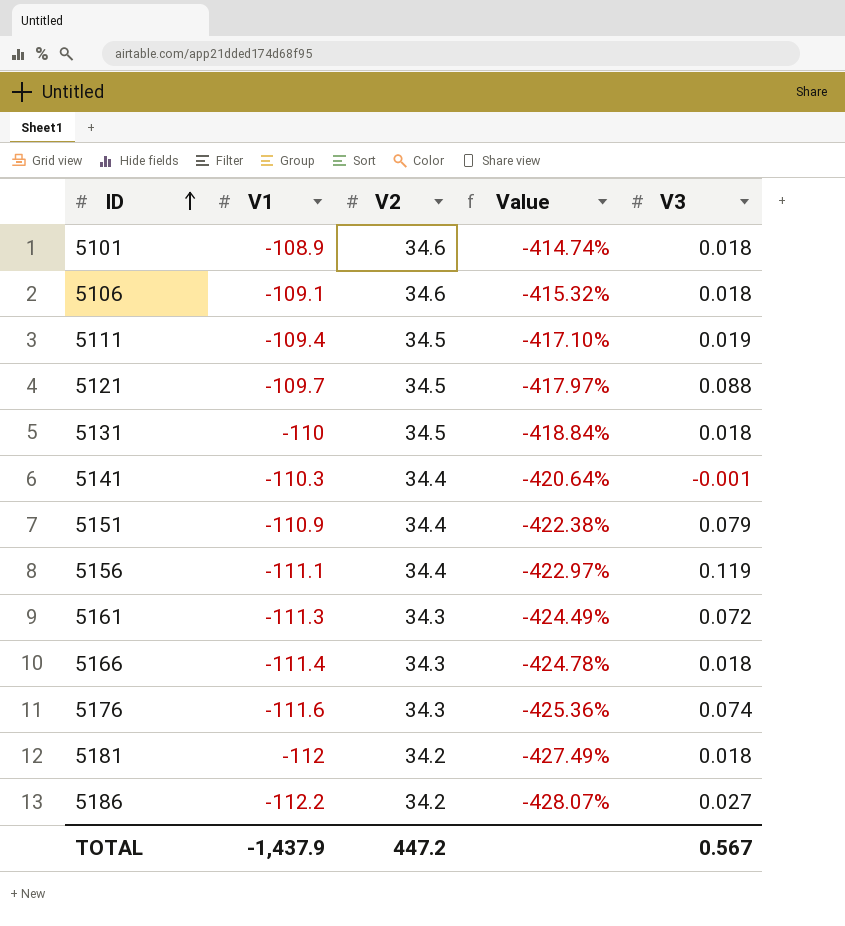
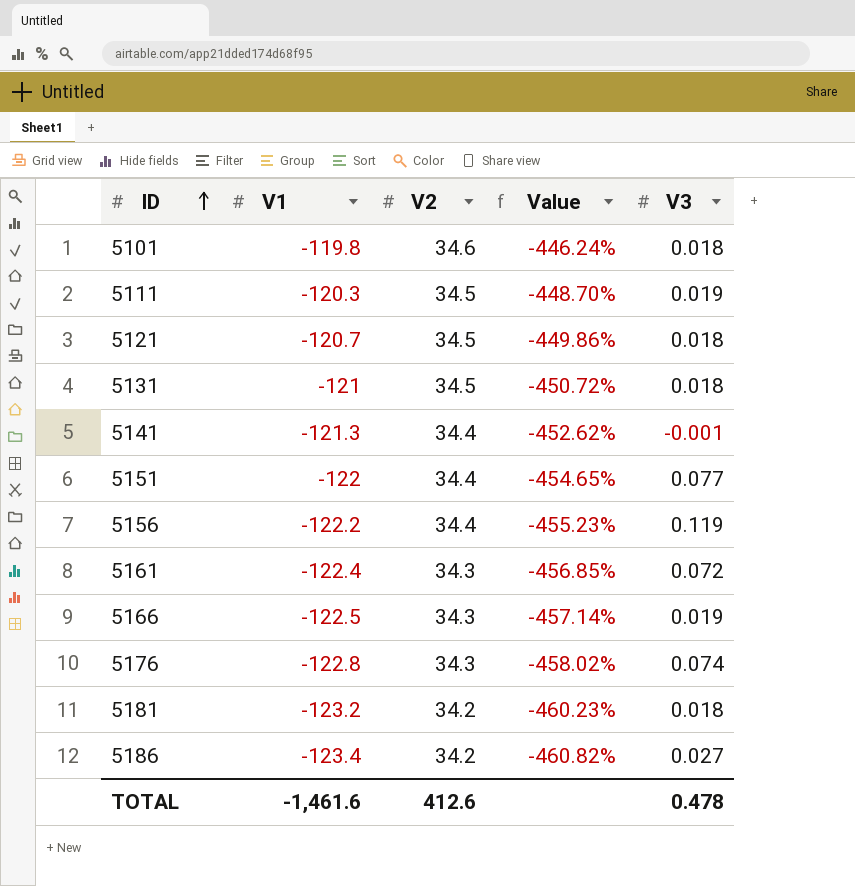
row 5106: -109.1 | 34.6 | -415.32% | 0.018 -> none
5101 | V1: -108.9 -> -119.8
5101 | Value: -414.74% -> -446.24%
5111 | V1: -109.4 -> -120.3
5111 | Value: -417.10% -> -448.70%
5121 | V1: -109.7 -> -120.7
5121 | Value: -417.97% -> -449.86%
5121 | V3: 0.088 -> 0.018
5131 | V1: -110 -> -121
5131 | Value: -418.84% -> -450.72%
5141 | V1: -110.3 -> -121.3
5141 | Value: -420.64% -> -452.62%
5151 | V1: -110.9 -> -122
5151 | Value: -422.38% -> -454.65%
5151 | V3: 0.079 -> 0.077
5156 | V1: -111.1 -> -122.2
5156 | Value: -422.97% -> -455.23%
5161 | V1: -111.3 -> -122.4
5161 | Value: -424.49% -> -456.85%
5166 | V1: -111.4 -> -122.5
5166 | Value: -424.78% -> -457.14%
5166 | V3: 0.018 -> 0.019
5176 | V1: -111.6 -> -122.8
5176 | Value: -425.36% -> -458.02%
5181 | V1: -112 -> -123.2
5181 | Value: -427.49% -> -460.23%
5186 | V1: -112.2 -> -123.4
5186 | Value: -428.07% -> -460.82%
TOTAL | V1: -1,437.9 -> -1,461.6
TOTAL | V2: 447.2 -> 412.6
TOTAL | V3: 0.567 -> 0.478

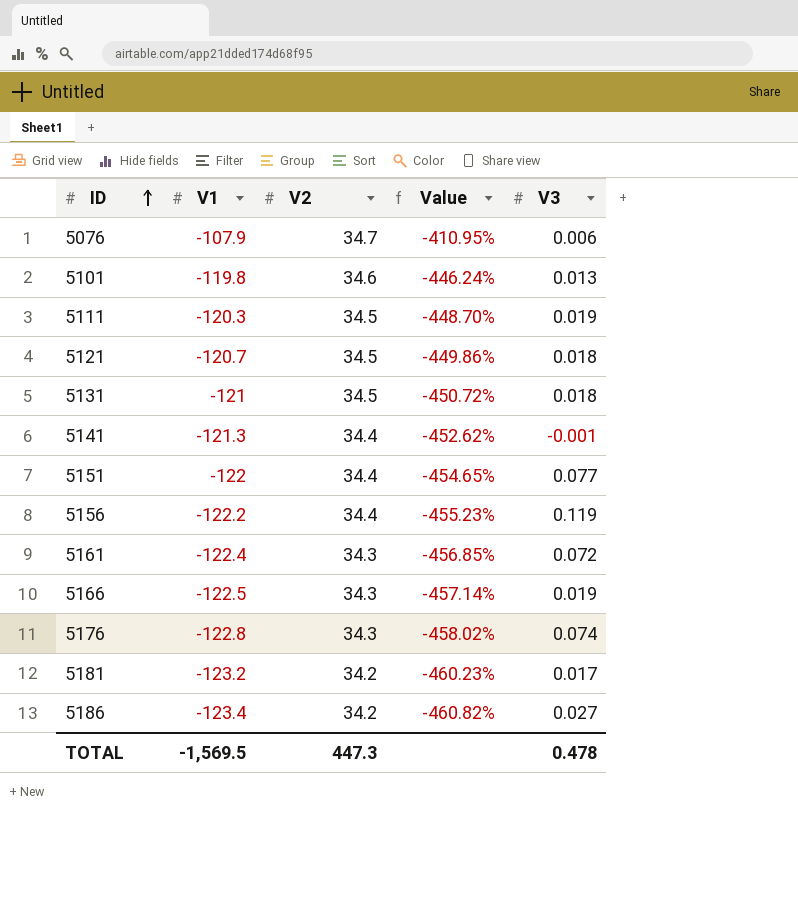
row 5076: none -> -107.9 | 34.7 | -410.95% | 0.006
5101 | V3: 0.018 -> 0.013
5181 | V3: 0.018 -> 0.017
TOTAL | V1: -1,461.6 -> -1,569.5
TOTAL | V2: 412.6 -> 447.3

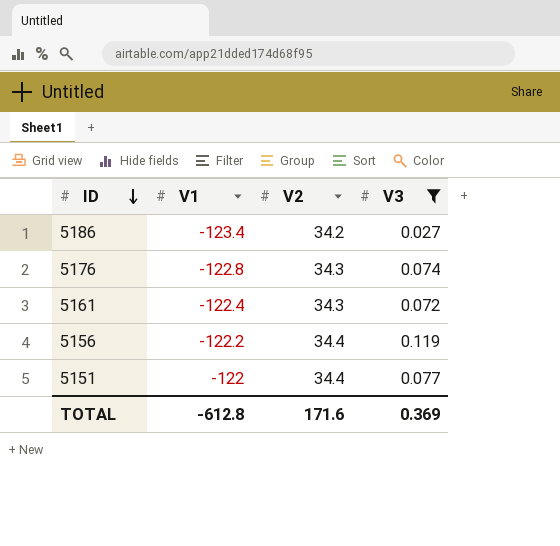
filter: none -> V3 >= 0.027
row order: ID ascending -> ID descending
column Value | formula: ([V1] - [V2]) / [V2] -> none
TOTAL | V1: -1,569.5 -> -612.8
TOTAL | V2: 447.3 -> 171.6
TOTAL | V3: 0.478 -> 0.369

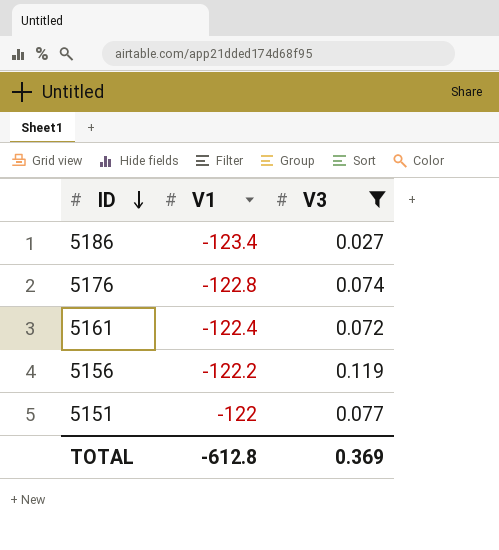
column V2 | position: 3 -> none

